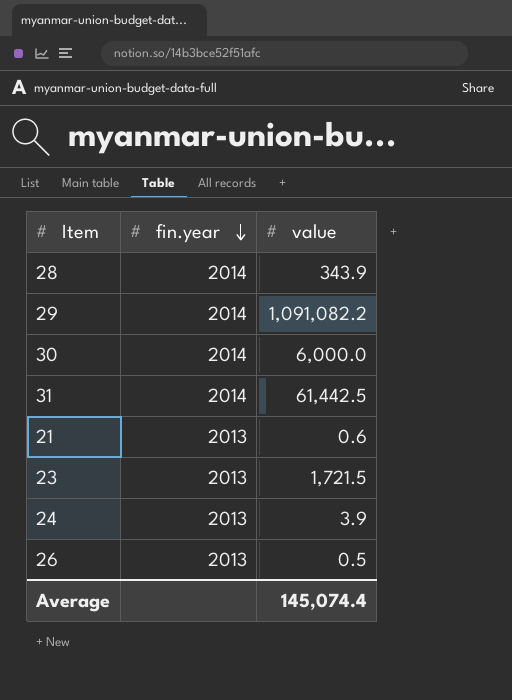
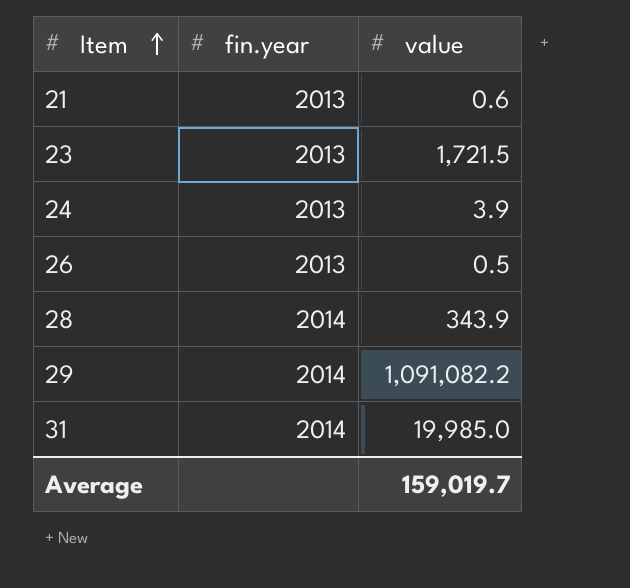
row order: fin.year descending -> Item ascending
row 30: 2014 | 6,000.0 -> none
31 | value: 61,442.5 -> 19,985.0
Average | value: 145,074.4 -> 159,019.7

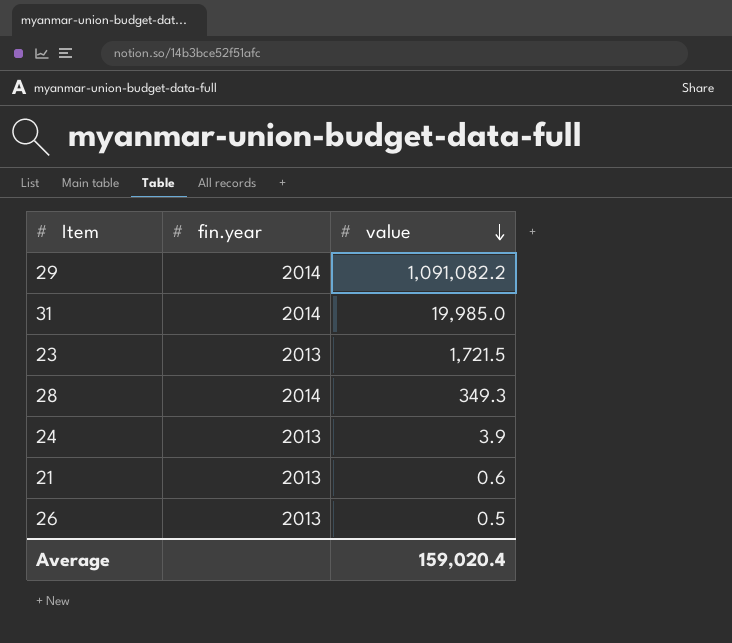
row order: Item ascending -> value descending
28 | value: 343.9 -> 349.3
Average | value: 159,019.7 -> 159,020.4

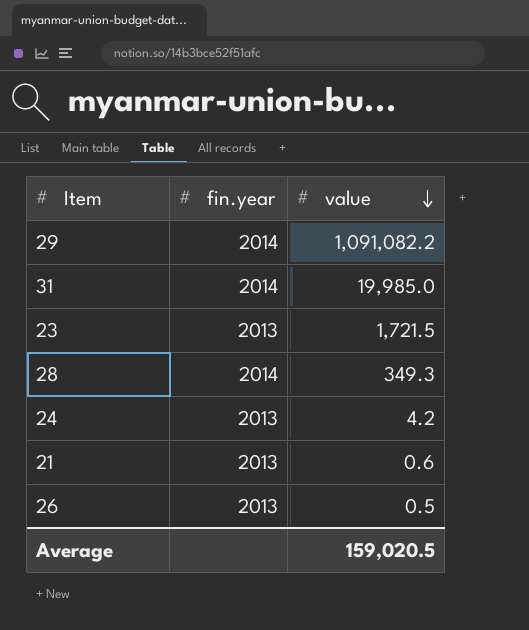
24 | value: 3.9 -> 4.2
Average | value: 159,020.4 -> 159,020.5

